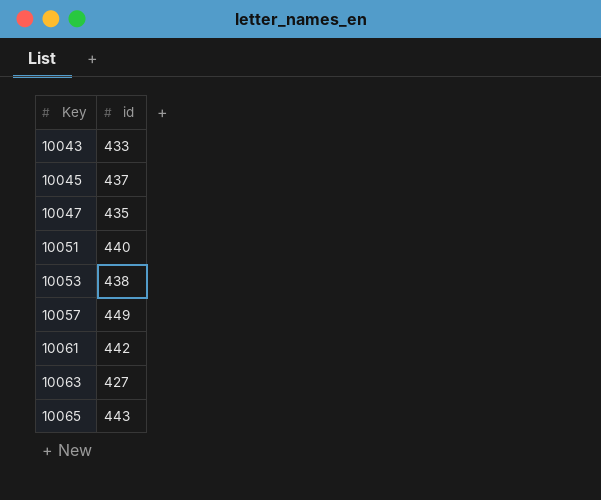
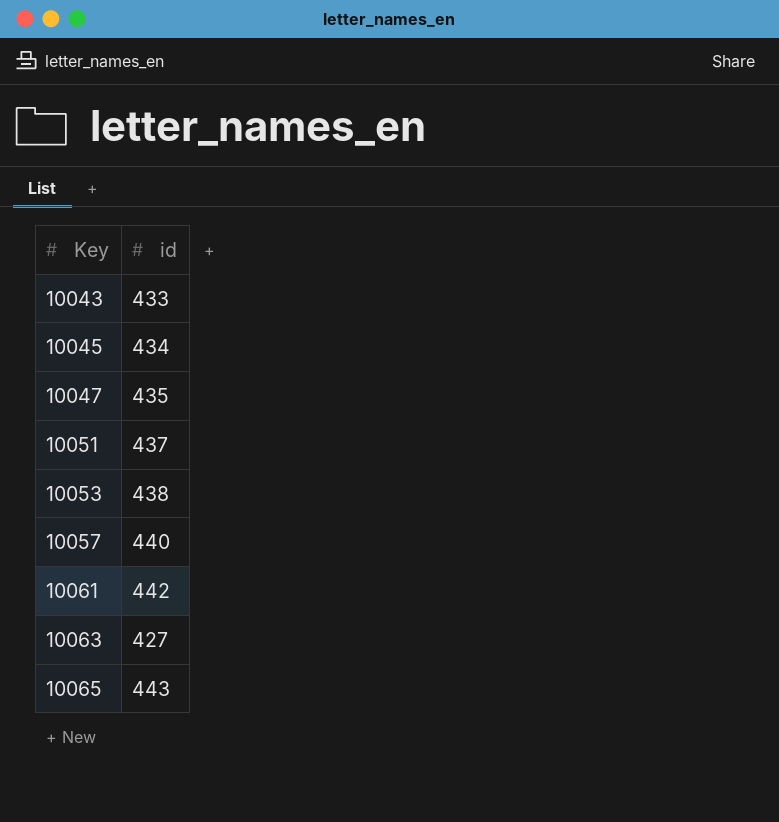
10045 | id: 437 -> 434
10051 | id: 440 -> 437
10057 | id: 449 -> 440

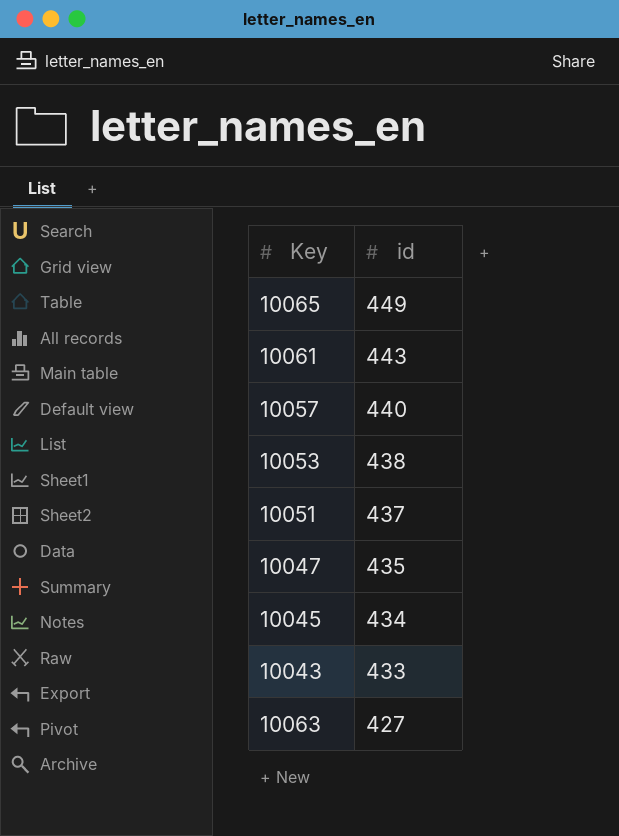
row order: Key ascending -> id descending
10065 | id: 443 -> 449
10061 | id: 442 -> 443

